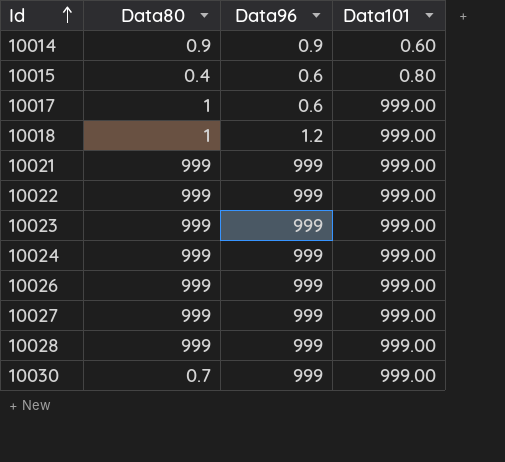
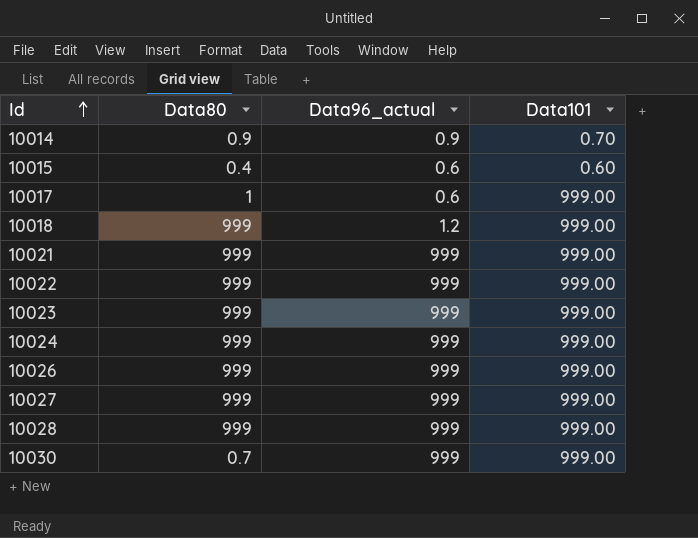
column name: Data96 -> Data96_actual
10014 | Data101: 0.60 -> 0.70
10015 | Data101: 0.80 -> 0.60
10018 | Data80: 1 -> 999

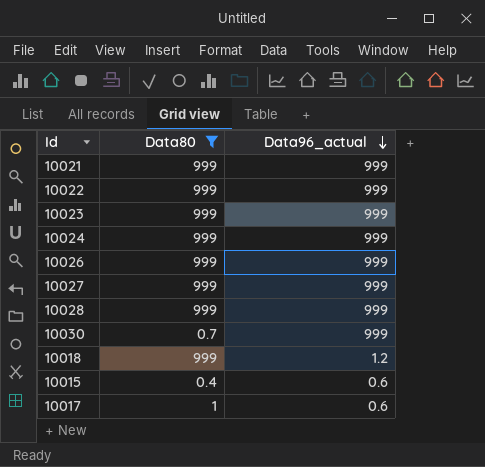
filter: none -> Data80 != 0.9
row order: Id ascending -> Data96_actual descending
column Data101 | position: 4 -> none

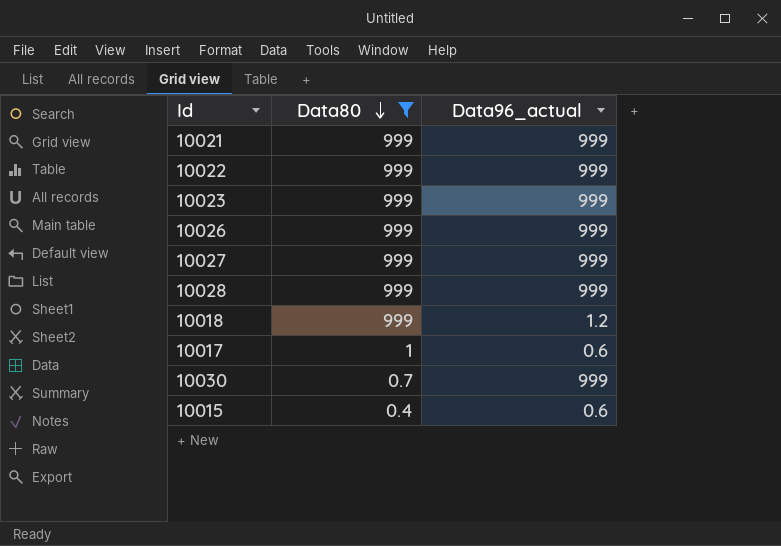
row order: Data96_actual descending -> Data80 descending
row 10024: 999 | 999 -> none

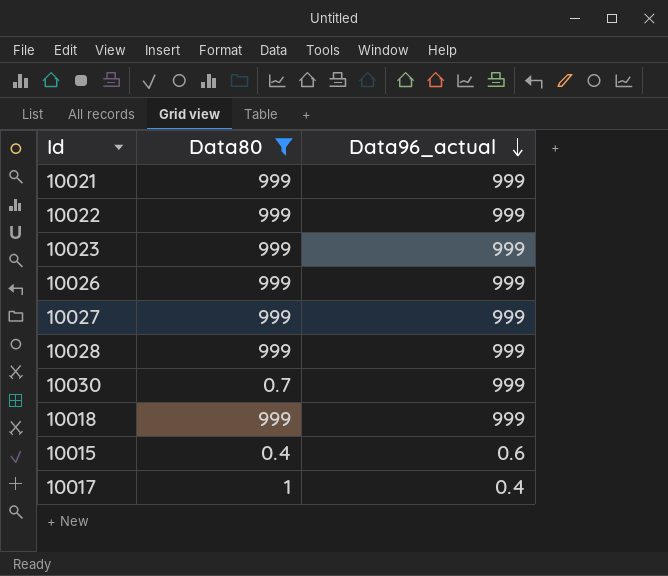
row order: Data80 descending -> Data96_actual descending
10018 | Data96_actual: 1.2 -> 999
10017 | Data96_actual: 0.6 -> 0.4

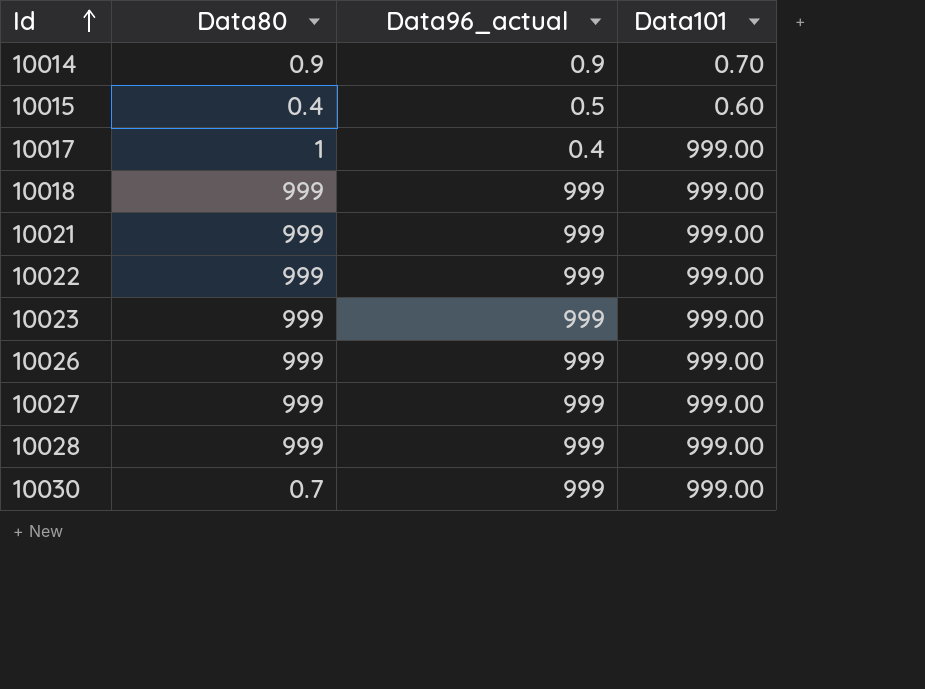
filter: Data80 != 0.9 -> none
row order: Data96_actual descending -> Id ascending
column Data101 | position: none -> 4
10015 | Data96_actual: 0.6 -> 0.5

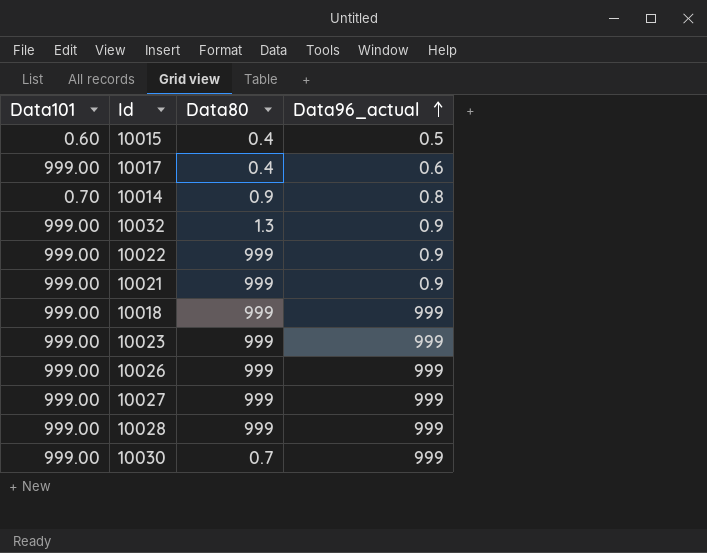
row order: Id ascending -> Data96_actual ascending
column Data101 | position: 4 -> 1
10017 | Data80: 1 -> 0.4
10017 | Data96_actual: 0.4 -> 0.6
10014 | Data96_actual: 0.9 -> 0.8
row 10032: none -> 999.00 | 1.3 | 0.9
10022 | Data96_actual: 999 -> 0.9
10021 | Data96_actual: 999 -> 0.9

